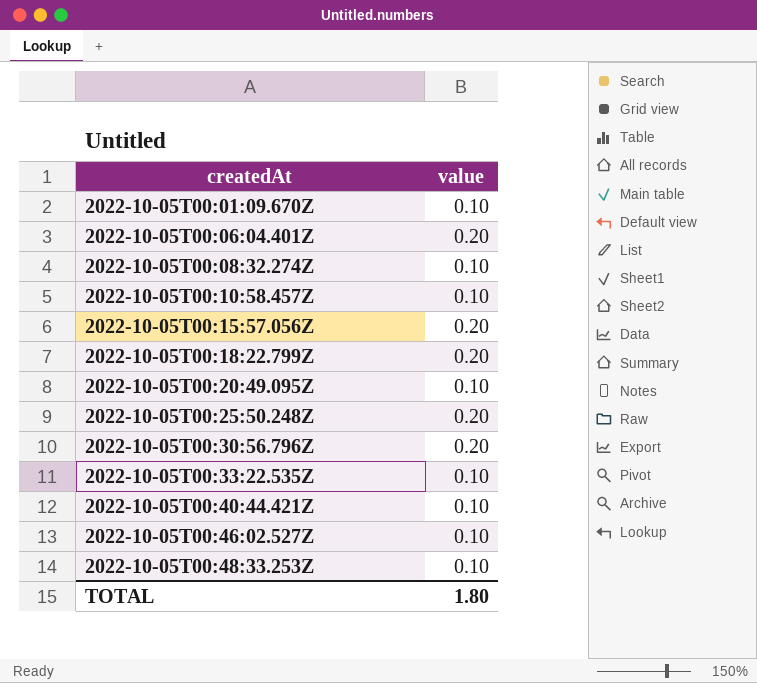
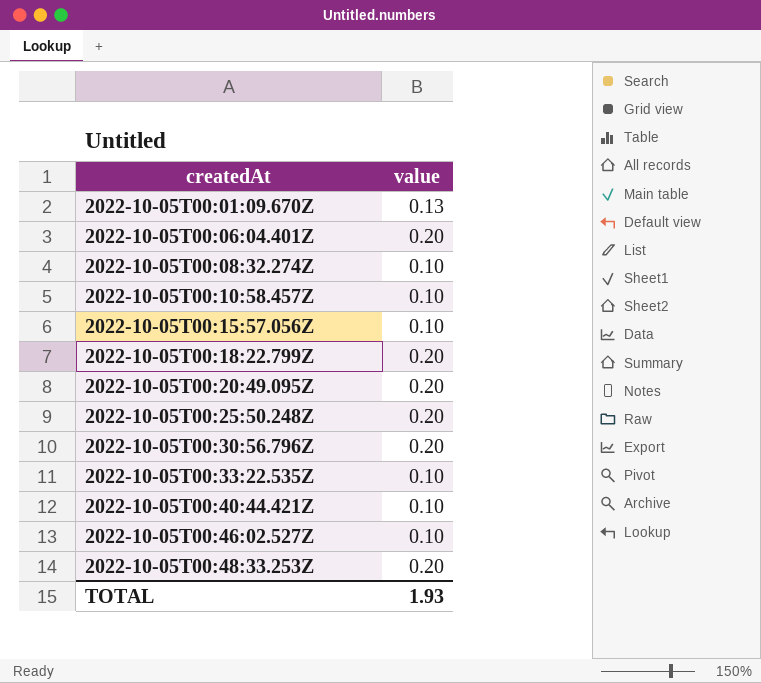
2022-10-05T00:01:09.670Z | value: 0.10 -> 0.13
2022-10-05T00:15:57.056Z | value: 0.20 -> 0.10
2022-10-05T00:20:49.095Z | value: 0.10 -> 0.20
2022-10-05T00:48:33.253Z | value: 0.10 -> 0.20
TOTAL | value: 1.80 -> 1.93

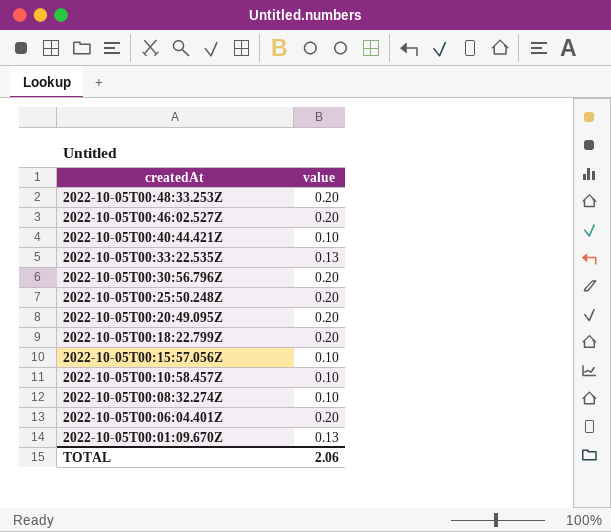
row order: createdAt ascending -> createdAt descending
2022-10-05T00:46:02.527Z | value: 0.10 -> 0.20
2022-10-05T00:33:22.535Z | value: 0.10 -> 0.13
TOTAL | value: 1.93 -> 2.06

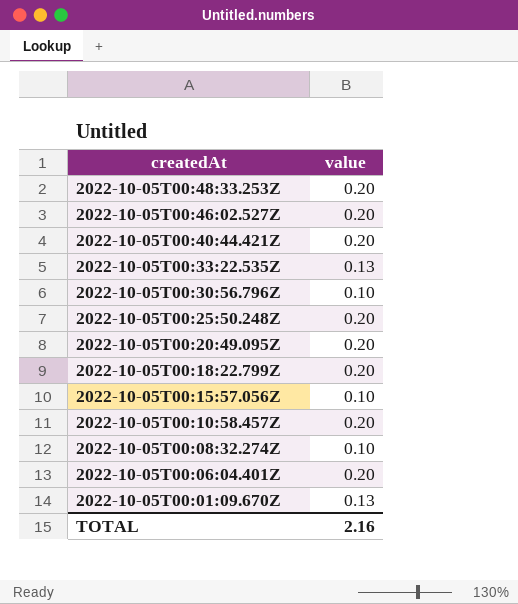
2022-10-05T00:40:44.421Z | value: 0.10 -> 0.20
2022-10-05T00:30:56.796Z | value: 0.20 -> 0.10
2022-10-05T00:10:58.457Z | value: 0.10 -> 0.20
TOTAL | value: 2.06 -> 2.16

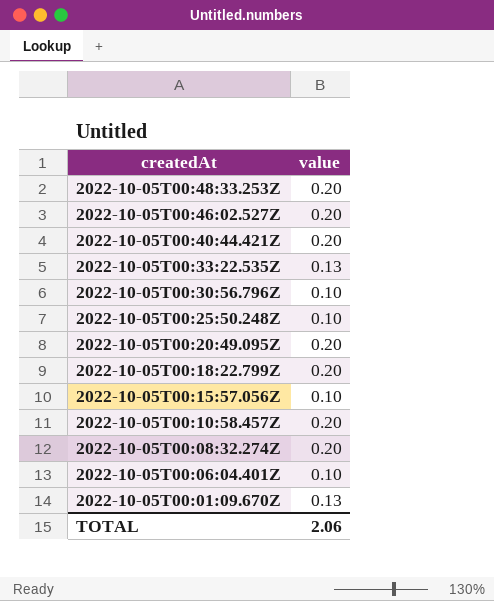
2022-10-05T00:25:50.248Z | value: 0.20 -> 0.10
2022-10-05T00:08:32.274Z | value: 0.10 -> 0.20
2022-10-05T00:06:04.401Z | value: 0.20 -> 0.10
TOTAL | value: 2.16 -> 2.06

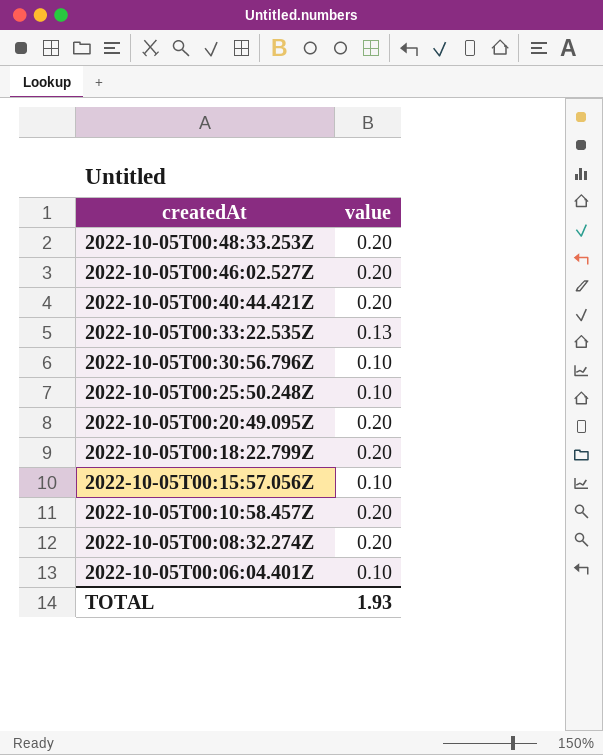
row 2022-10-05T00:01:09.670Z: 0.13 -> none
TOTAL | value: 2.06 -> 1.93

